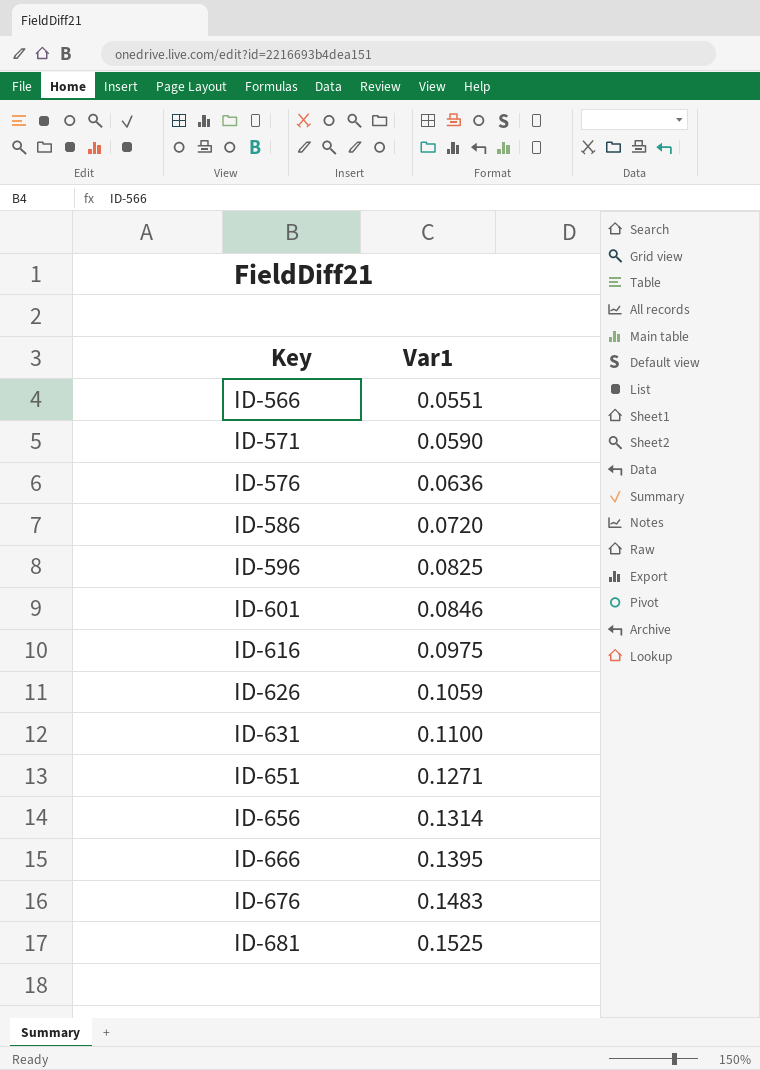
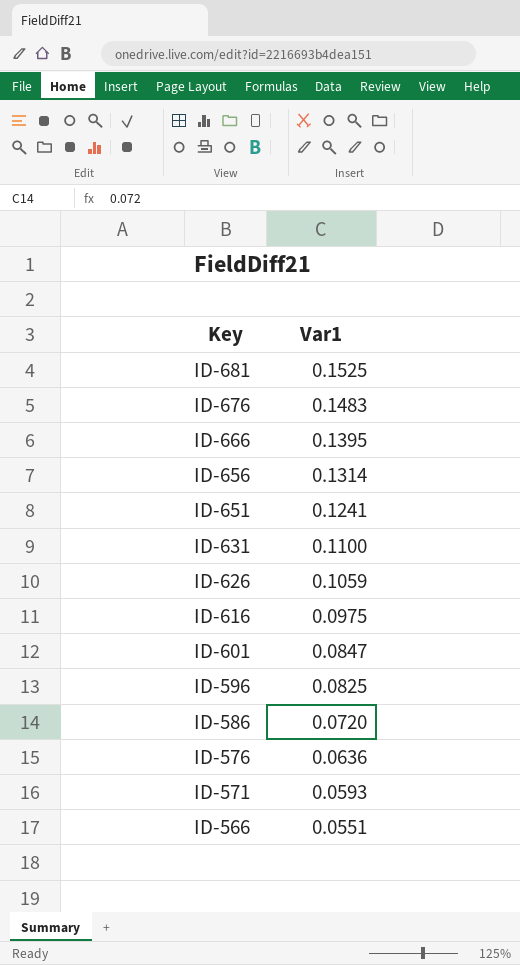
row order: Key ascending -> Key descending
ID-651 | Var1: 0.1271 -> 0.1241
ID-601 | Var1: 0.0846 -> 0.0847
ID-571 | Var1: 0.0590 -> 0.0593

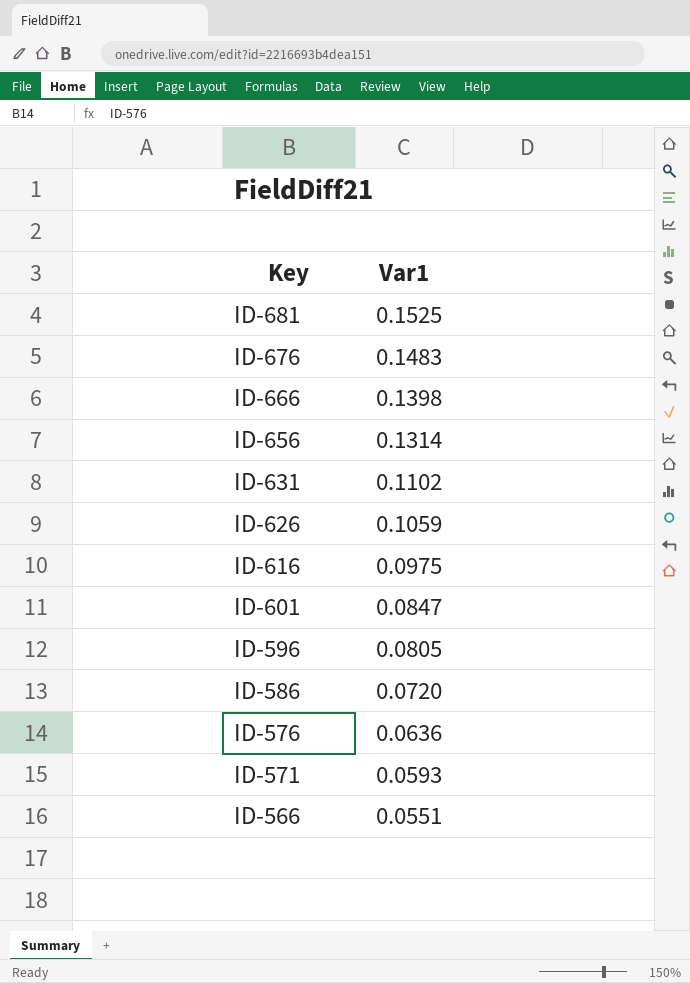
row ID-651: 0.1241 -> none
ID-666 | Var1: 0.1395 -> 0.1398
ID-631 | Var1: 0.1100 -> 0.1102
ID-596 | Var1: 0.0825 -> 0.0805

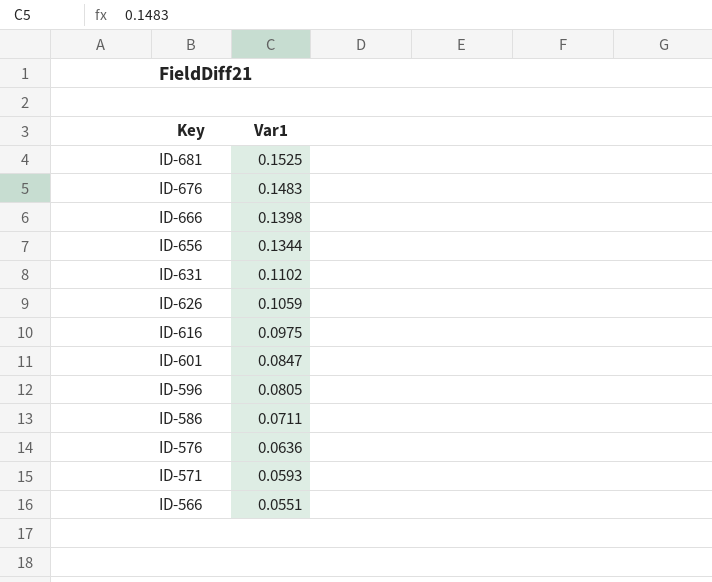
ID-656 | Var1: 0.1314 -> 0.1344
ID-586 | Var1: 0.0720 -> 0.0711

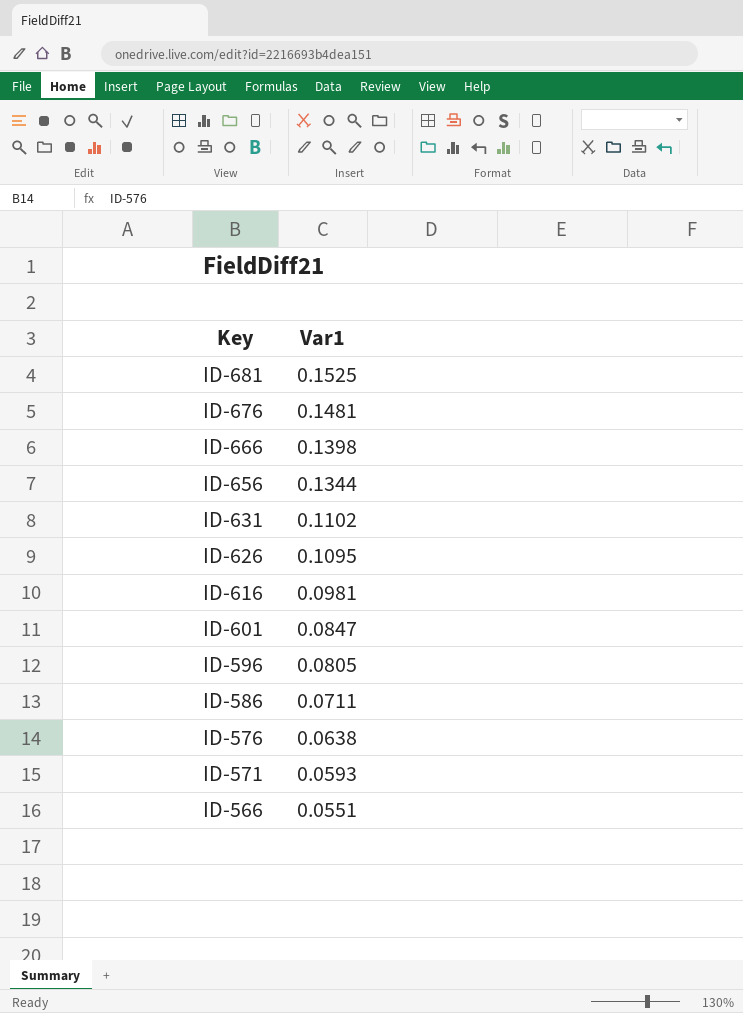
ID-676 | Var1: 0.1483 -> 0.1481
ID-626 | Var1: 0.1059 -> 0.1095
ID-616 | Var1: 0.0975 -> 0.0981
ID-576 | Var1: 0.0636 -> 0.0638

